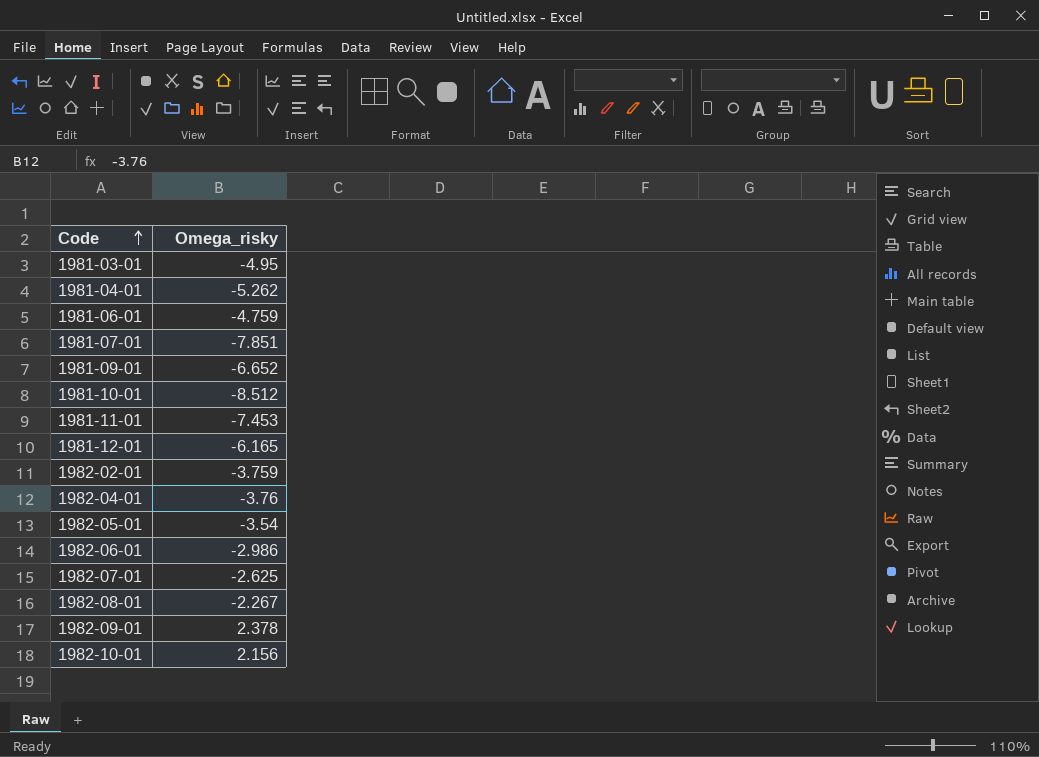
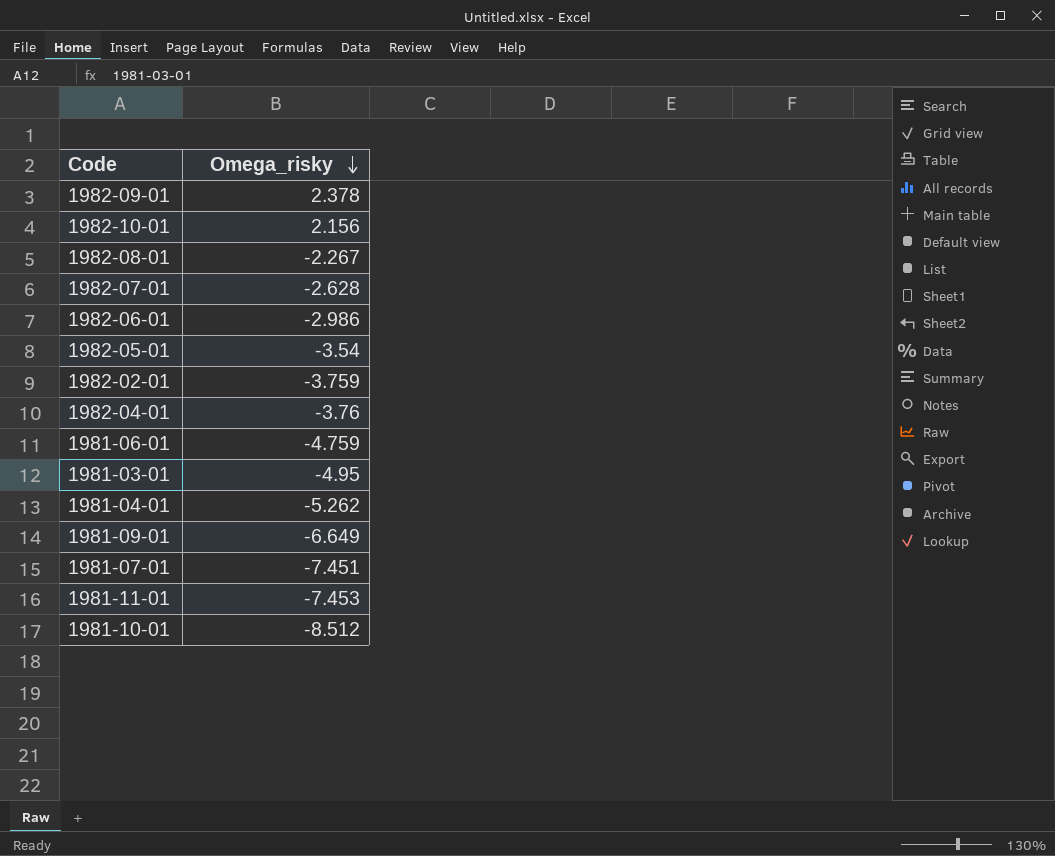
row order: Code ascending -> Omega_risky descending
row 1981-12-01: -6.165 -> none
1982-07-01 | Omega_risky: -2.625 -> -2.628
1981-09-01 | Omega_risky: -6.652 -> -6.649
1981-07-01 | Omega_risky: -7.851 -> -7.451

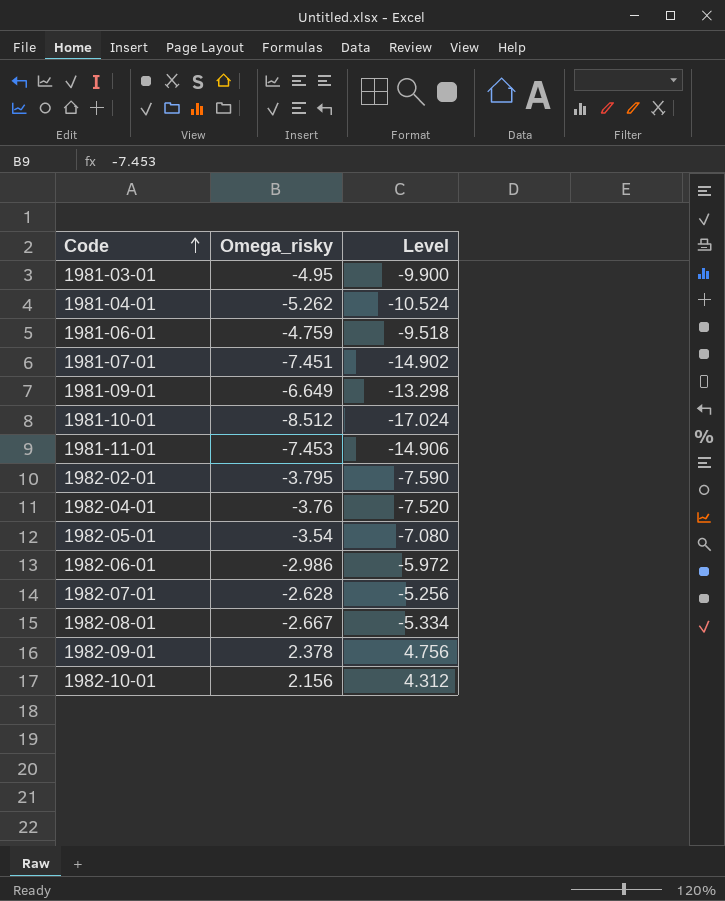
row order: Omega_risky descending -> Code ascending
column Level | formula: none -> [Omega_risky] * 2
1982-02-01 | Omega_risky: -3.759 -> -3.795
1982-08-01 | Omega_risky: -2.267 -> -2.667

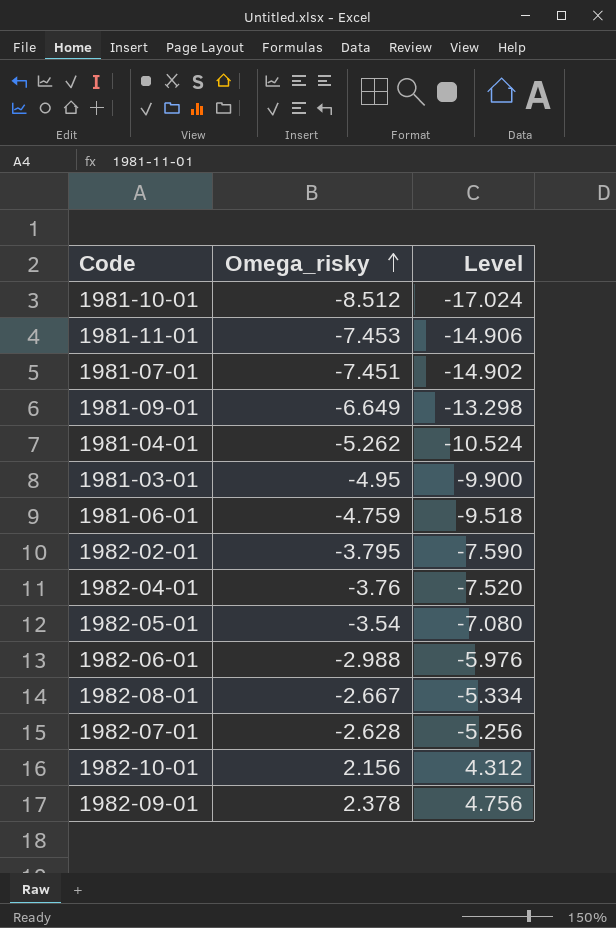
row order: Code ascending -> Omega_risky ascending
1982-06-01 | Omega_risky: -2.986 -> -2.988
1982-06-01 | Level: -5.972 -> -5.976

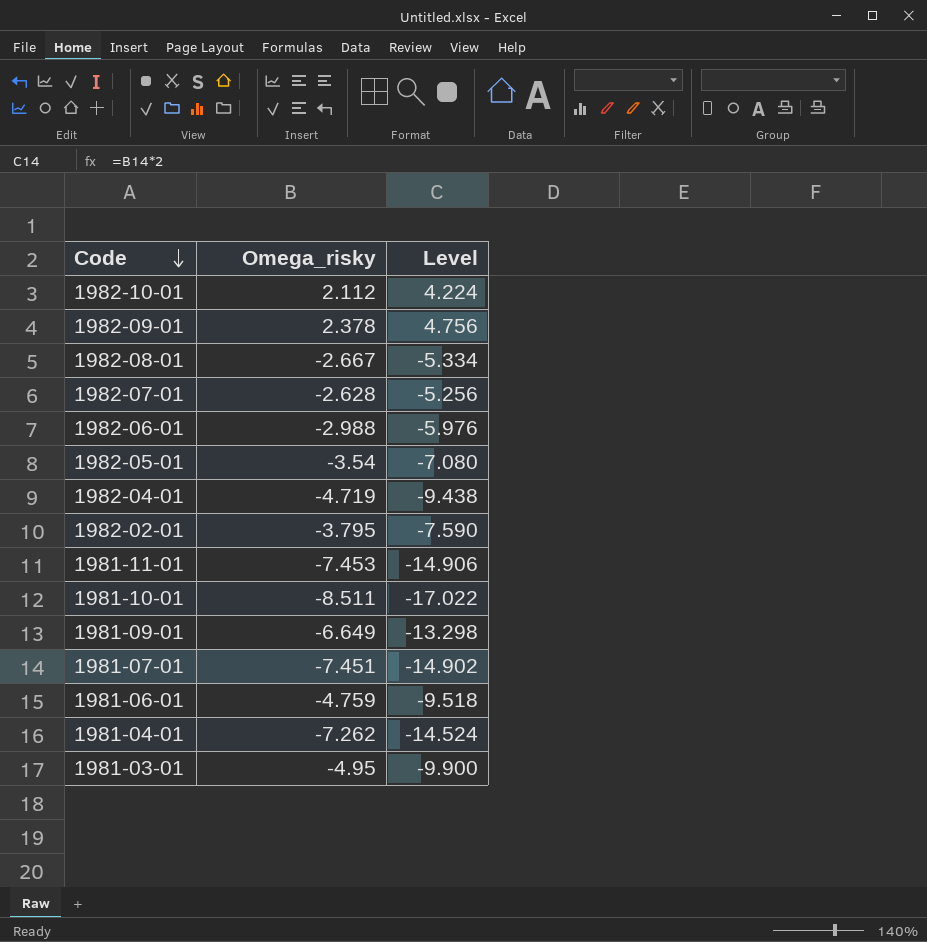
row order: Omega_risky ascending -> Code descending
1982-10-01 | Omega_risky: 2.156 -> 2.112
1982-10-01 | Level: 4.312 -> 4.224
1982-04-01 | Omega_risky: -3.76 -> -4.719
1982-04-01 | Level: -7.520 -> -9.438
1981-10-01 | Omega_risky: -8.512 -> -8.511
1981-10-01 | Level: -17.024 -> -17.022
1981-04-01 | Omega_risky: -5.262 -> -7.262
1981-04-01 | Level: -10.524 -> -14.524

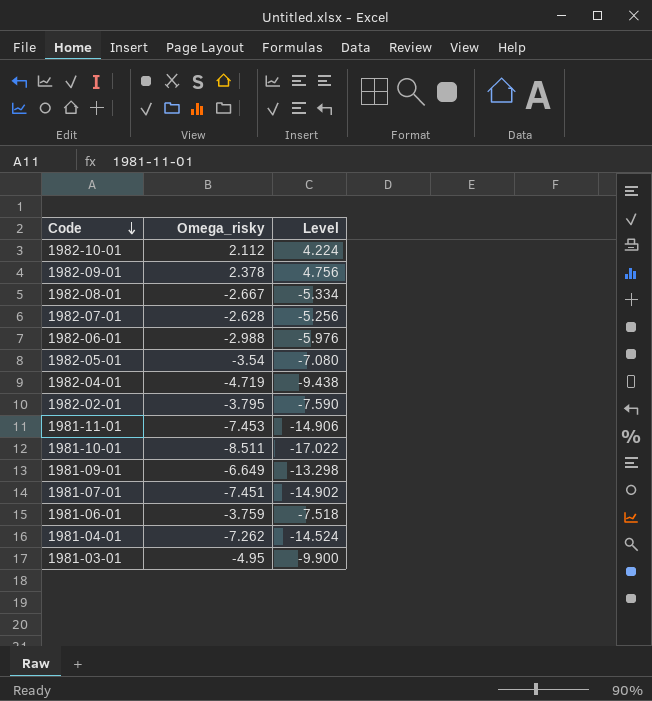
1981-06-01 | Omega_risky: -4.759 -> -3.759
1981-06-01 | Level: -9.518 -> -7.518

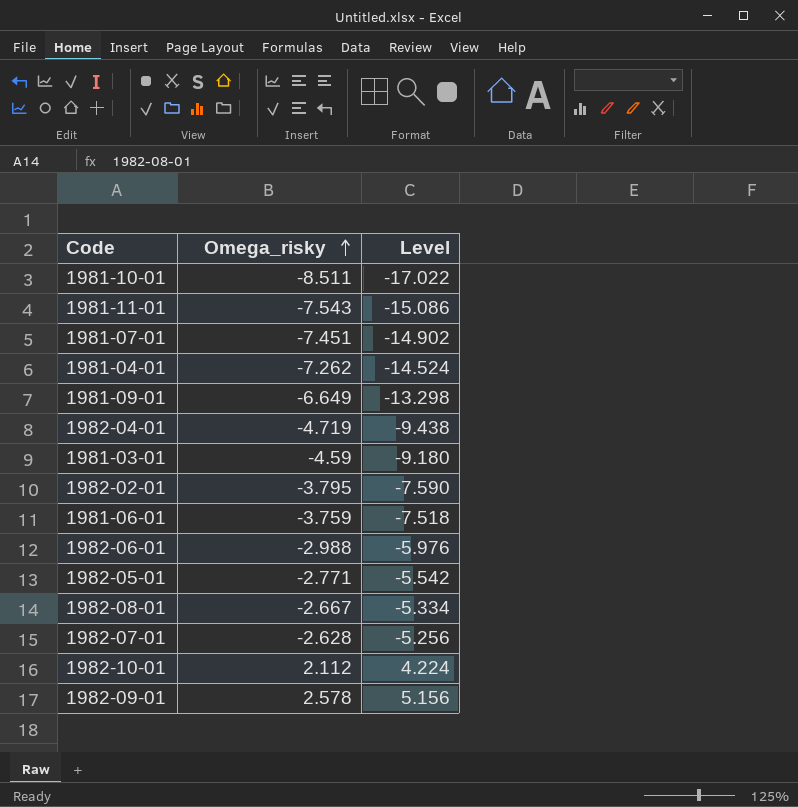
row order: Code descending -> Omega_risky ascending
1981-11-01 | Omega_risky: -7.453 -> -7.543
1981-11-01 | Level: -14.906 -> -15.086
1981-03-01 | Omega_risky: -4.95 -> -4.59
1981-03-01 | Level: -9.900 -> -9.180
1982-05-01 | Omega_risky: -3.54 -> -2.771
1982-05-01 | Level: -7.080 -> -5.542
1982-09-01 | Omega_risky: 2.378 -> 2.578
1982-09-01 | Level: 4.756 -> 5.156

